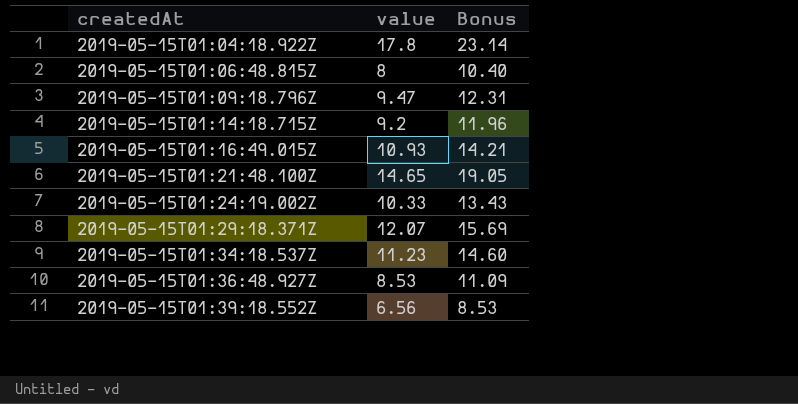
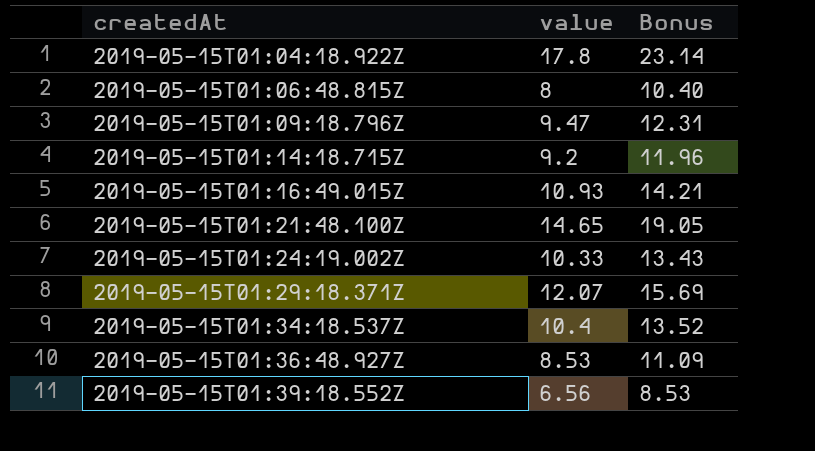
2019-05-15T01:34:18.537Z | value: 11.23 -> 10.4
2019-05-15T01:34:18.537Z | Bonus: 14.60 -> 13.52

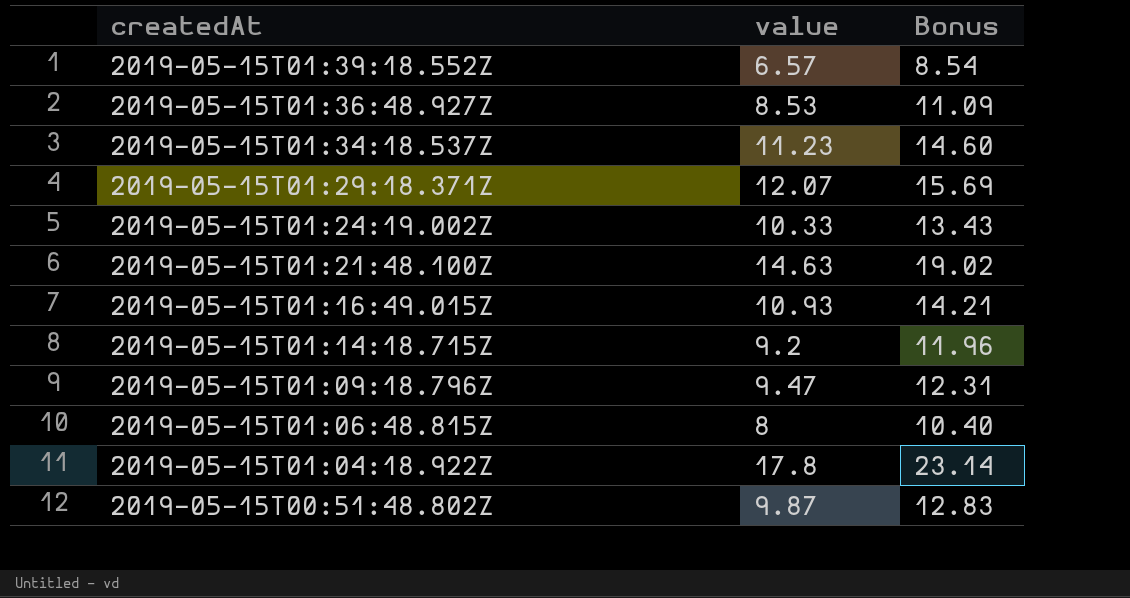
row order: createdAt ascending -> createdAt descending
2019-05-15T01:39:18.552Z | value: 6.56 -> 6.57
2019-05-15T01:39:18.552Z | Bonus: 8.53 -> 8.54
2019-05-15T01:34:18.537Z | value: 10.4 -> 11.23
2019-05-15T01:34:18.537Z | Bonus: 13.52 -> 14.60
2019-05-15T01:21:48.100Z | value: 14.65 -> 14.63
2019-05-15T01:21:48.100Z | Bonus: 19.05 -> 19.02
row 2019-05-15T00:51:48.802Z: none -> 9.87 | 12.83

